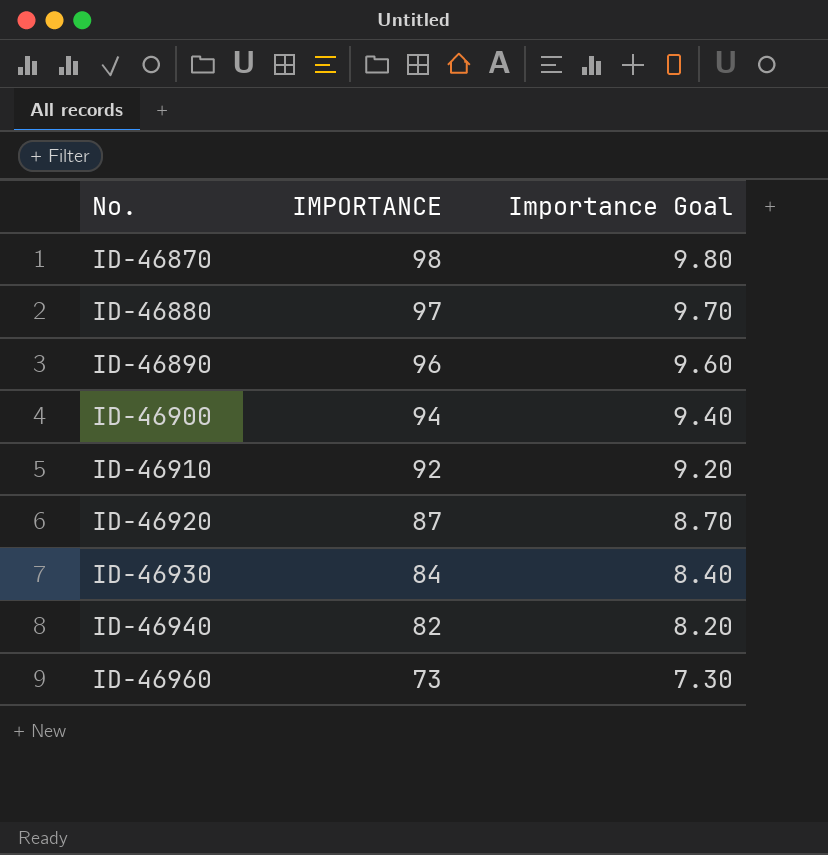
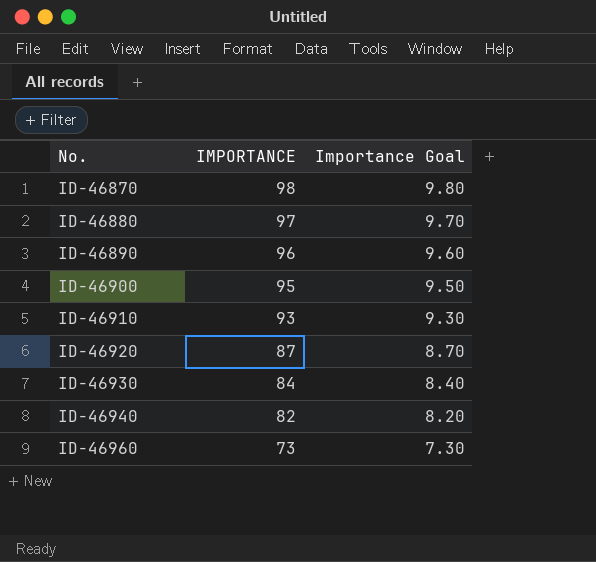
ID-46900 | IMPORTANCE: 94 -> 95
ID-46900 | Importance Goal: 9.40 -> 9.50
ID-46910 | IMPORTANCE: 92 -> 93
ID-46910 | Importance Goal: 9.20 -> 9.30

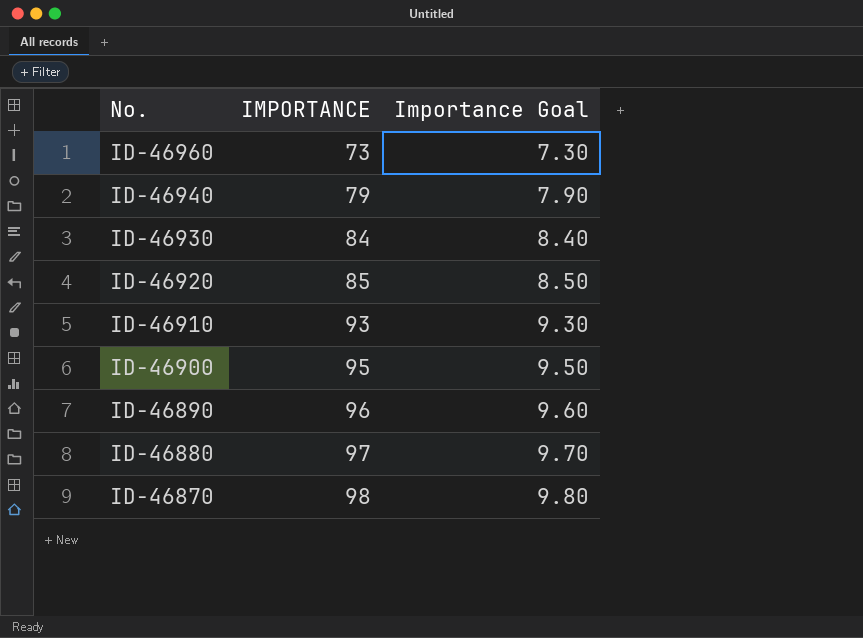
row order: No. ascending -> No. descending
ID-46940 | IMPORTANCE: 82 -> 79
ID-46940 | Importance Goal: 8.20 -> 7.90
ID-46920 | IMPORTANCE: 87 -> 85
ID-46920 | Importance Goal: 8.70 -> 8.50

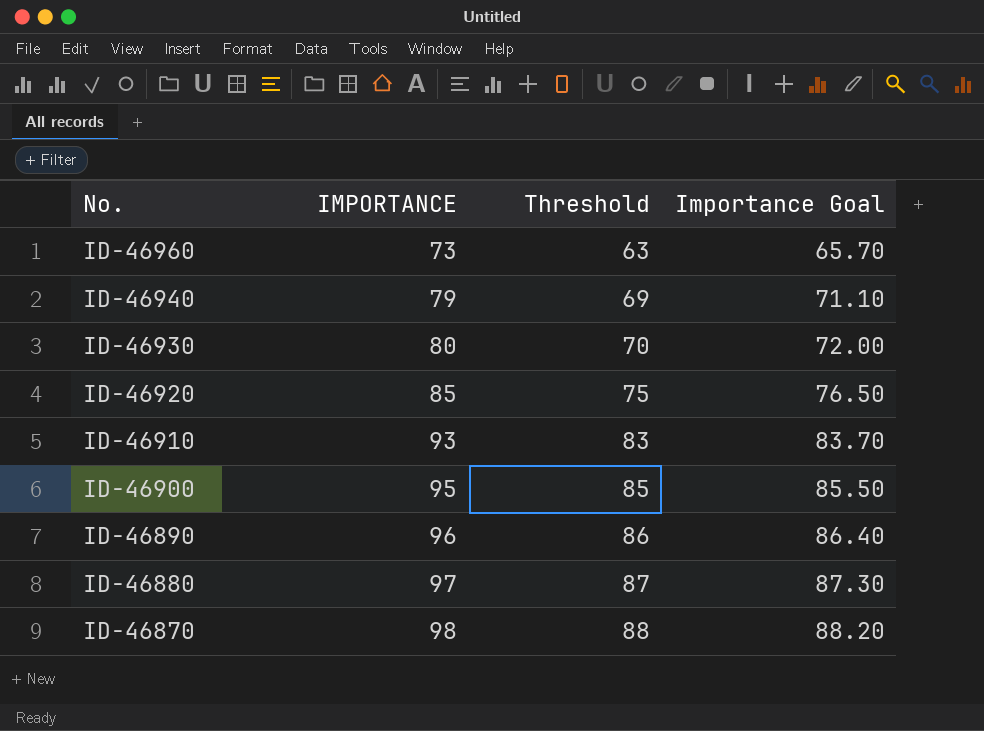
column Threshold | formula: none -> [IMPORTANCE] - 10
column Importance Goal | formula: [IMPORTANCE] * 0.1 -> [IMPORTANCE] * 0.9
ID-46930 | IMPORTANCE: 84 -> 80

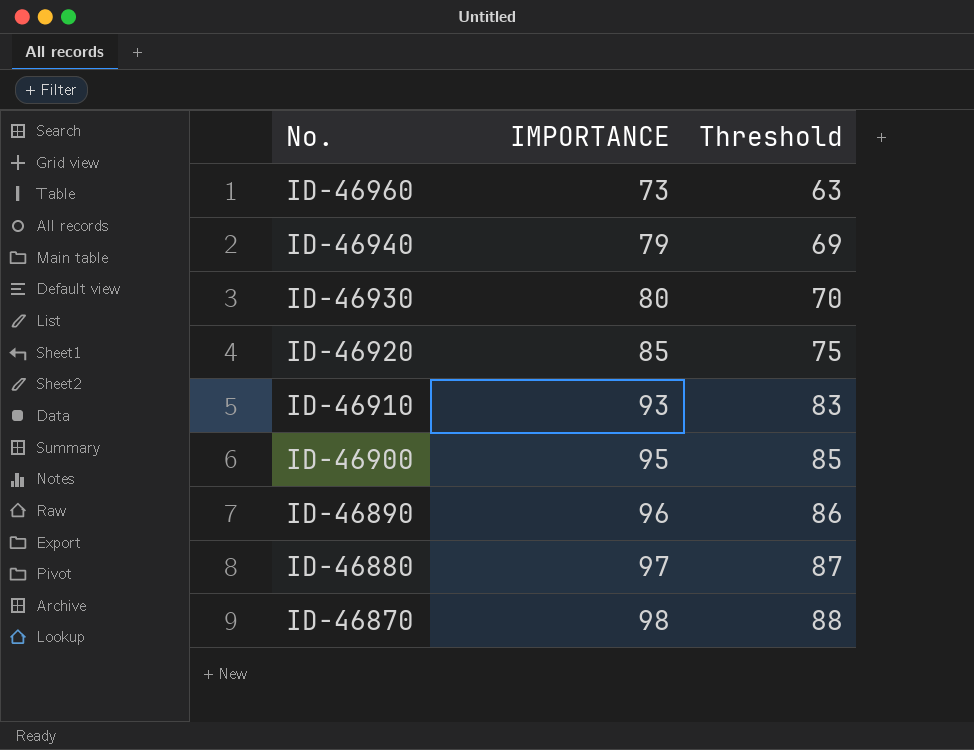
column Importance Goal | formula: [IMPORTANCE] * 0.9 -> none

